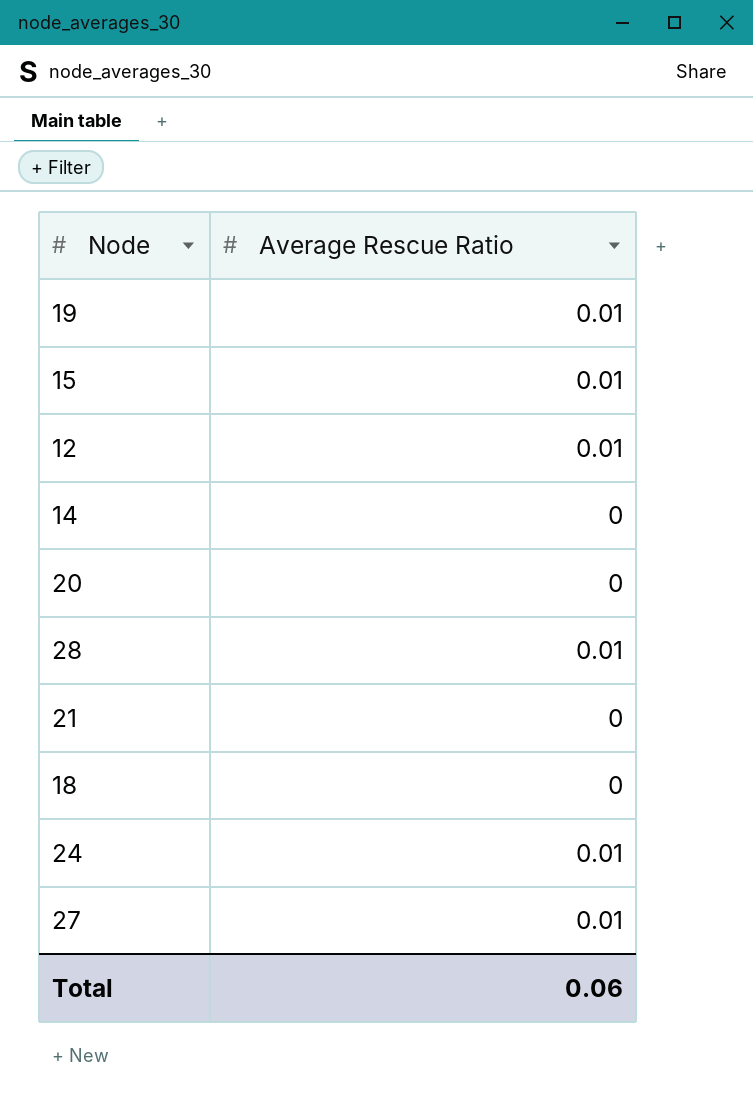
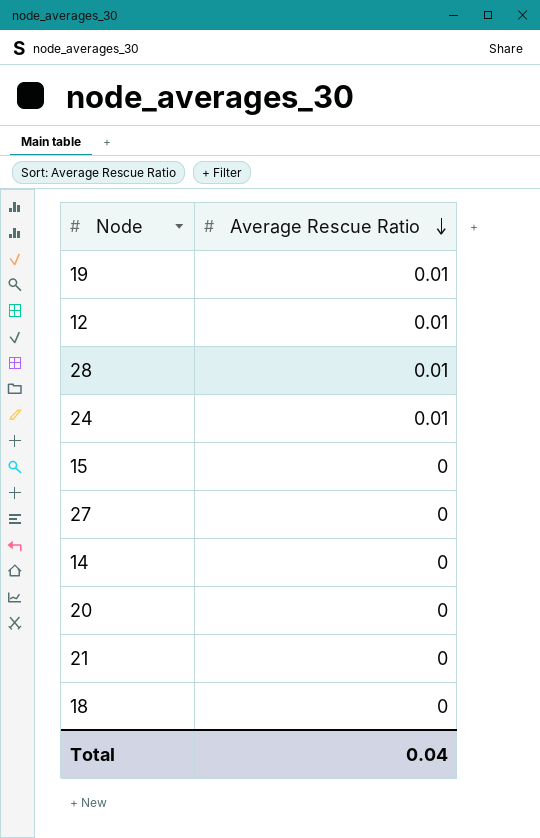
row order: none -> Average Rescue Ratio descending
15 | Average Rescue Ratio: 0.01 -> 0
27 | Average Rescue Ratio: 0.01 -> 0
Total | Average Rescue Ratio: 0.06 -> 0.04

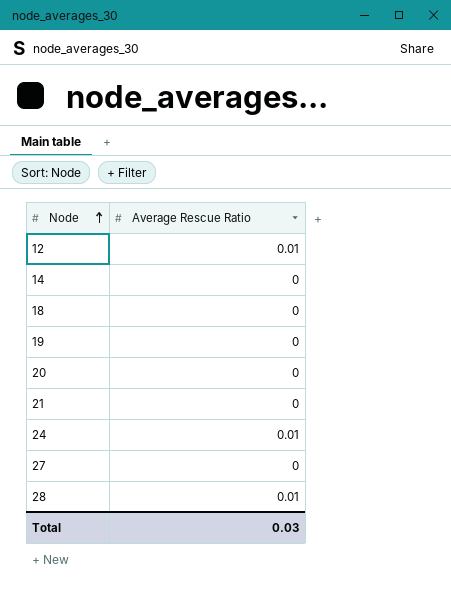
row order: Average Rescue Ratio descending -> Node ascending
row 15: 0 -> none
19 | Average Rescue Ratio: 0.01 -> 0
Total | Average Rescue Ratio: 0.04 -> 0.03

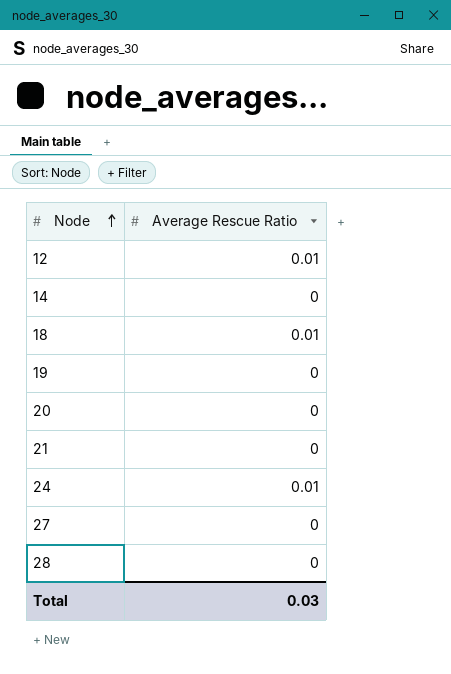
18 | Average Rescue Ratio: 0 -> 0.01
28 | Average Rescue Ratio: 0.01 -> 0

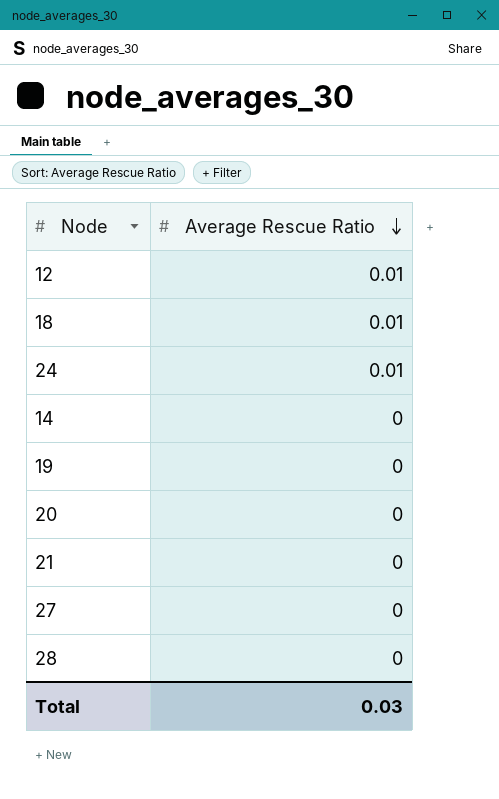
row order: Node ascending -> Average Rescue Ratio descending

